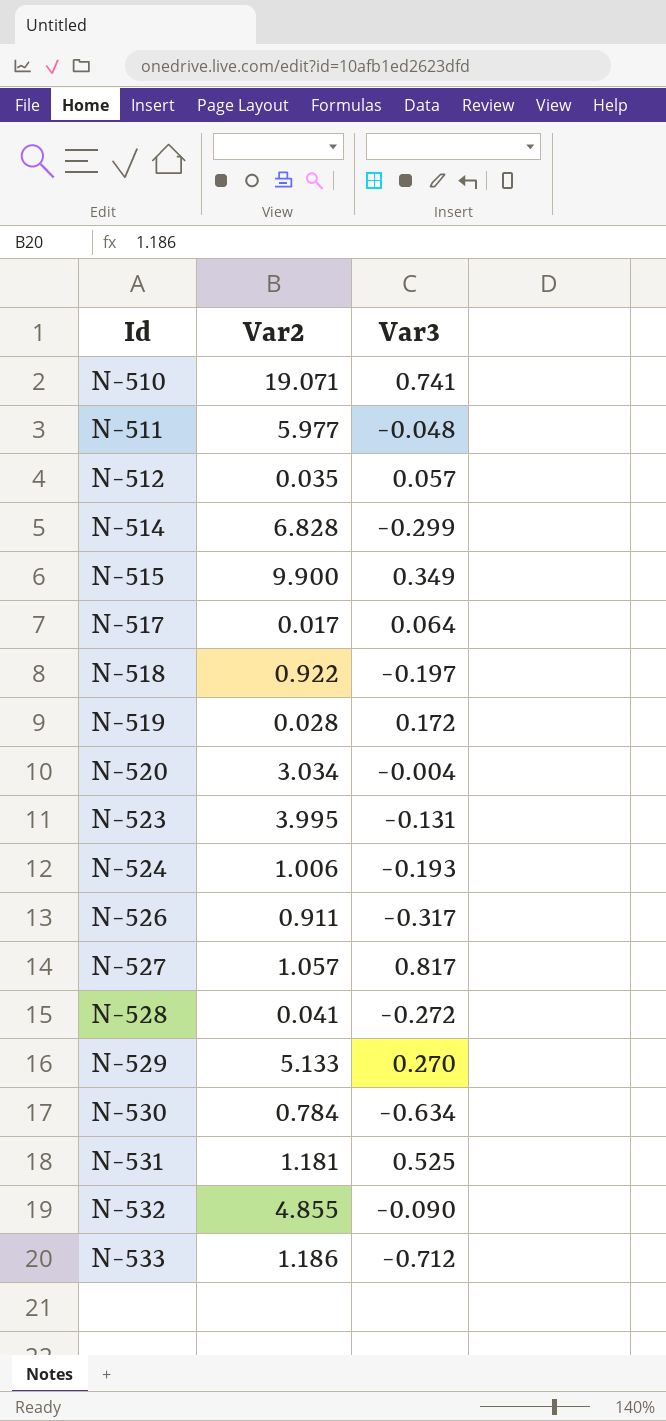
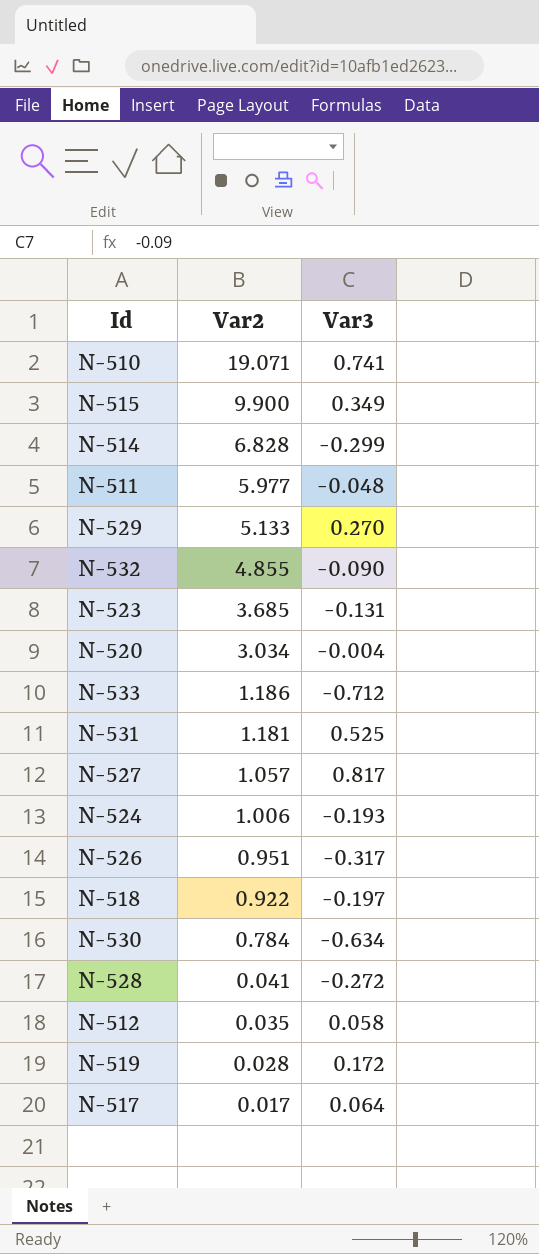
row order: Id ascending -> Var2 descending
N-523 | Var2: 3.995 -> 3.685
N-526 | Var2: 0.911 -> 0.951
N-512 | Var3: 0.057 -> 0.058

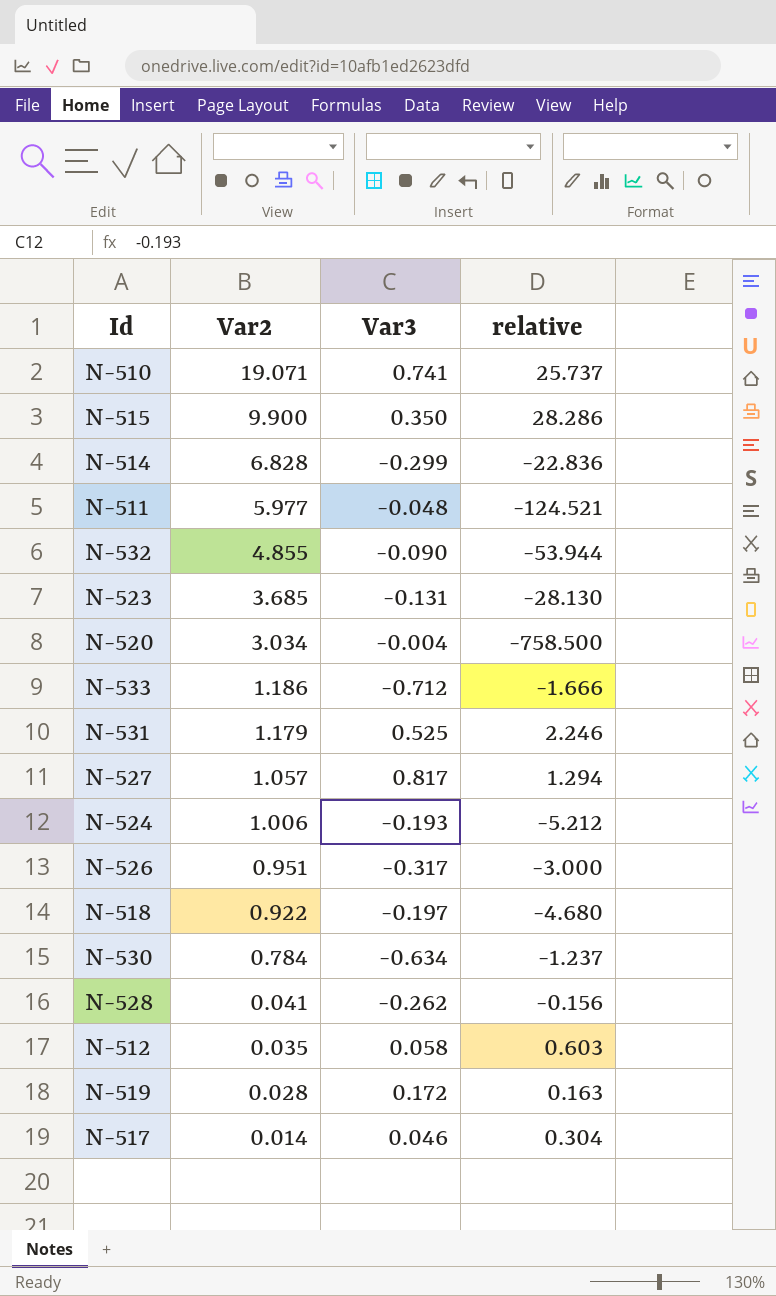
column relative | formula: none -> [Var2] / [Var3]
row N-529: 5.133 | 0.270 -> none
N-515 | Var3: 0.349 -> 0.350
N-531 | Var2: 1.181 -> 1.179
N-528 | Var3: -0.272 -> -0.262
N-517 | Var2: 0.017 -> 0.014
N-517 | Var3: 0.064 -> 0.046

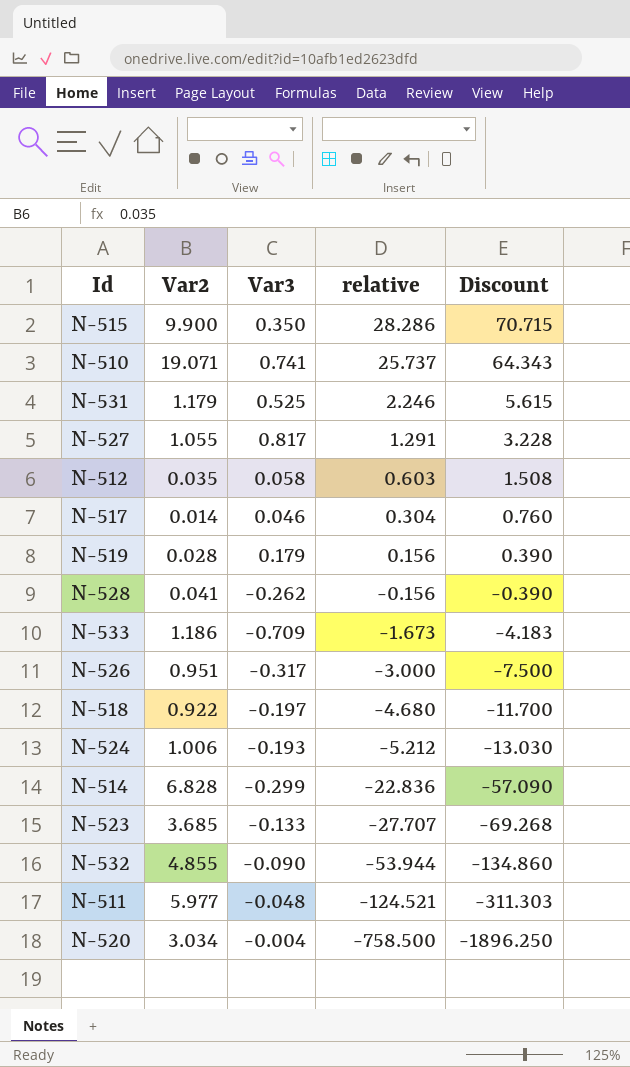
row order: Var2 descending -> relative descending
column Discount | formula: none -> [relative] * 2.5
row N-530: 0.784 | -0.634 | -1.237 -> none
N-527 | Var2: 1.057 -> 1.055
N-527 | relative: 1.294 -> 1.291
N-519 | Var3: 0.172 -> 0.179
N-519 | relative: 0.163 -> 0.156
N-533 | Var3: -0.712 -> -0.709
N-533 | relative: -1.666 -> -1.673
N-523 | Var3: -0.131 -> -0.133
N-523 | relative: -28.130 -> -27.707

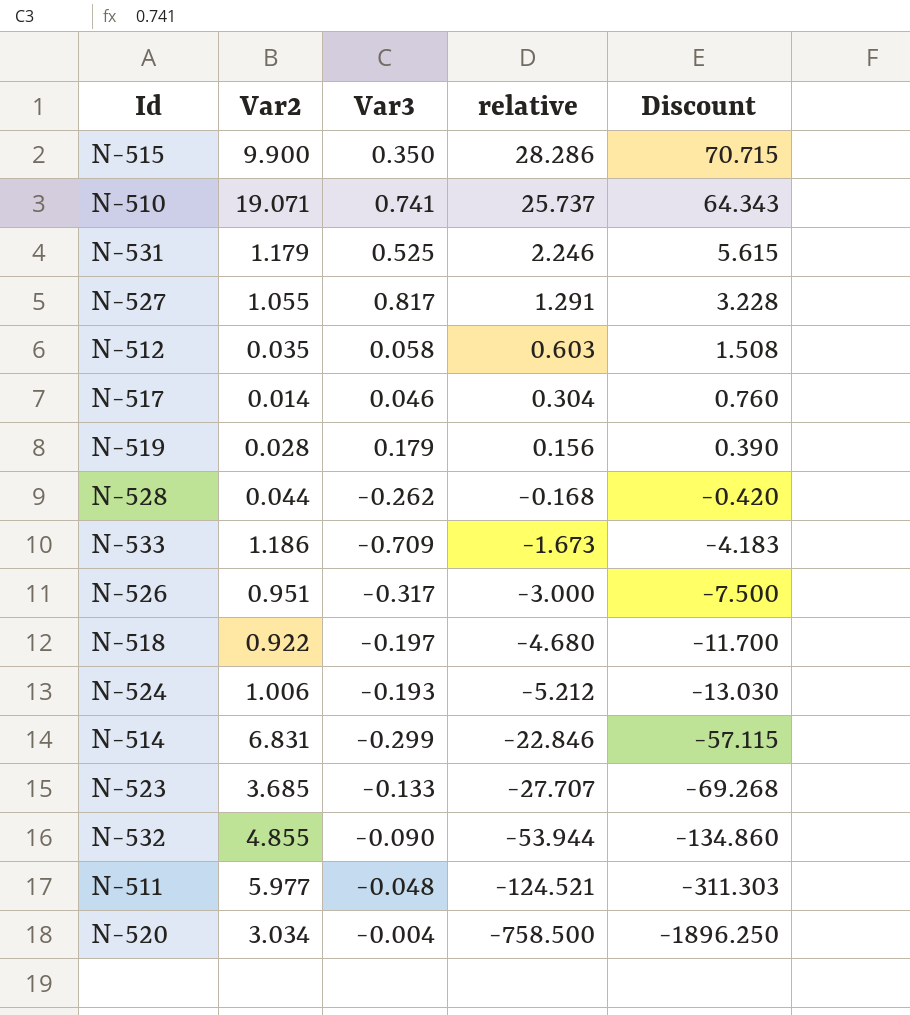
N-528 | Var2: 0.041 -> 0.044
N-528 | relative: -0.156 -> -0.168
N-528 | Discount: -0.390 -> -0.420
N-514 | Var2: 6.828 -> 6.831
N-514 | relative: -22.836 -> -22.846
N-514 | Discount: -57.090 -> -57.115

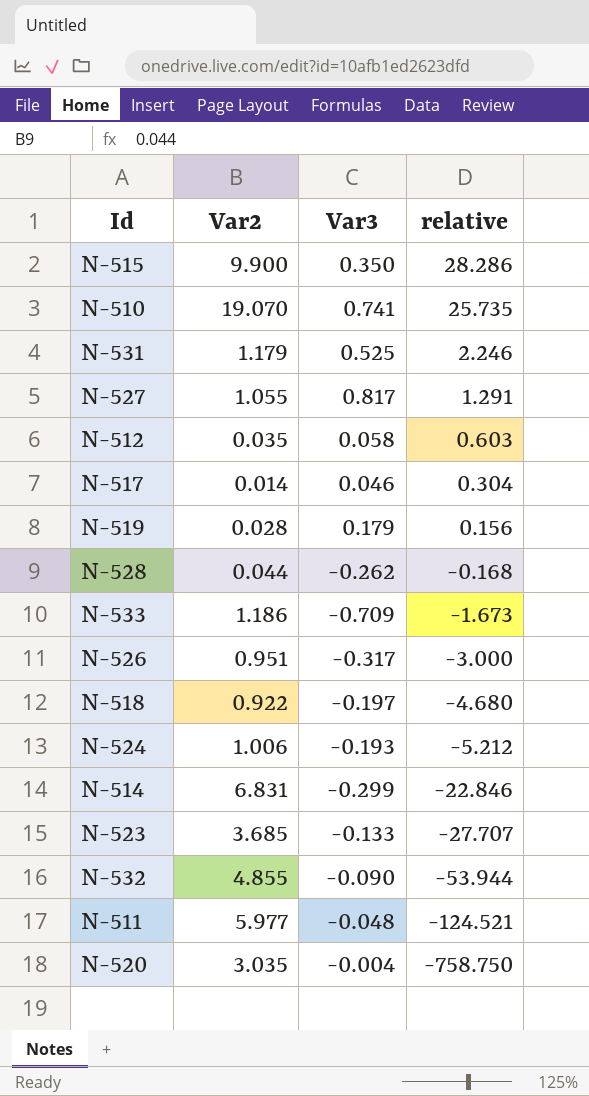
column Discount | formula: [relative] * 2.5 -> none
N-510 | Var2: 19.071 -> 19.070
N-510 | relative: 25.737 -> 25.735
N-520 | Var2: 3.034 -> 3.035
N-520 | relative: -758.500 -> -758.750

